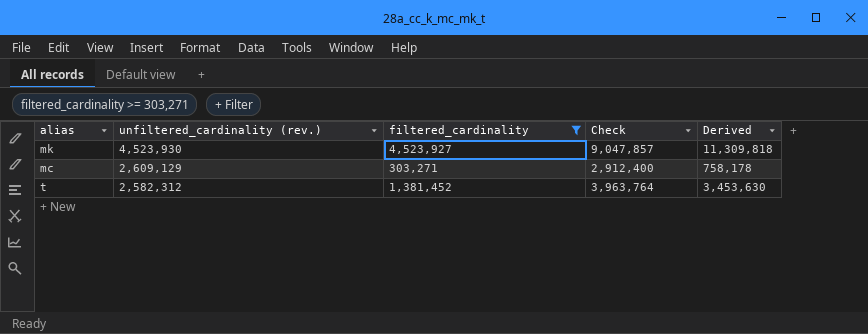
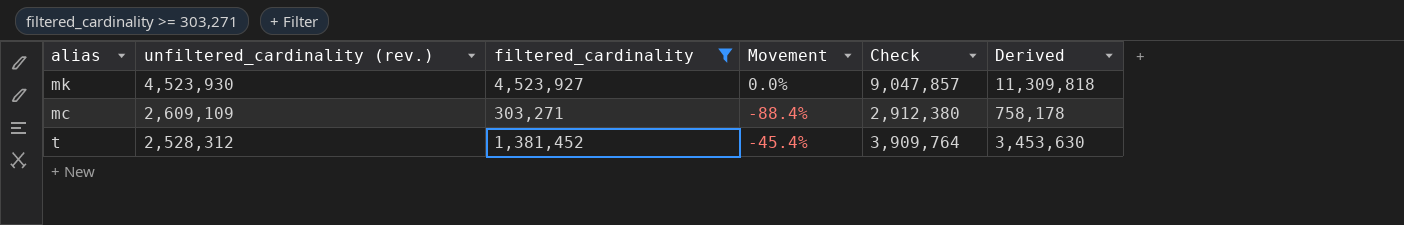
column Movement | formula: none -> ([filtered_cardinality] - [unfiltered_cardinality (rev.)]) / [unfiltered_cardinality (rev.)]
mc | unfiltered_cardinality (rev.): 2,609,129 -> 2,609,109
mc | Check: 2,912,400 -> 2,912,380
t | unfiltered_cardinality (rev.): 2,582,312 -> 2,528,312
t | Check: 3,963,764 -> 3,909,764

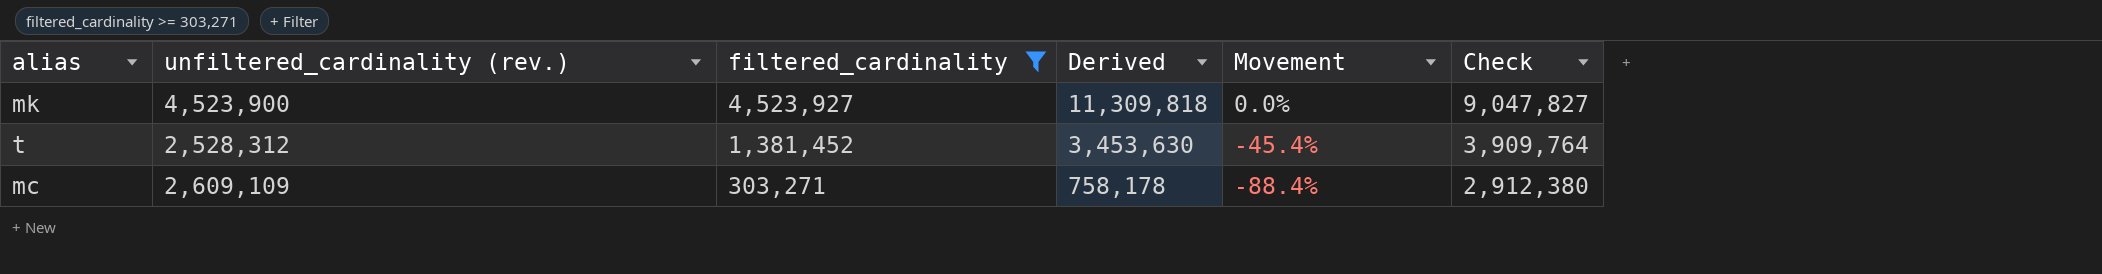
row order: unfiltered_cardinality (rev.) descending -> filtered_cardinality descending
column Derived | position: 6 -> 4
mk | unfiltered_cardinality (rev.): 4,523,930 -> 4,523,900
mk | Check: 9,047,857 -> 9,047,827

